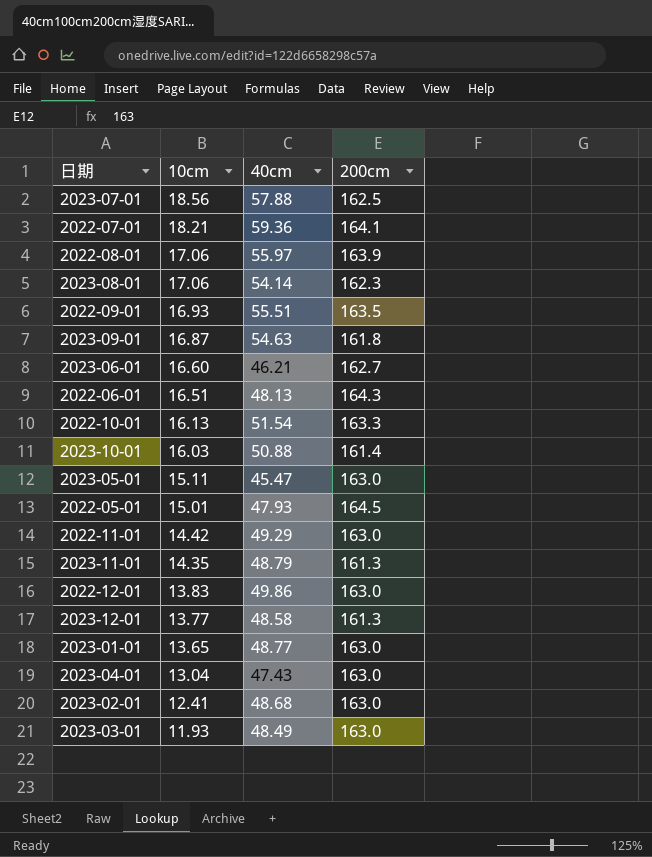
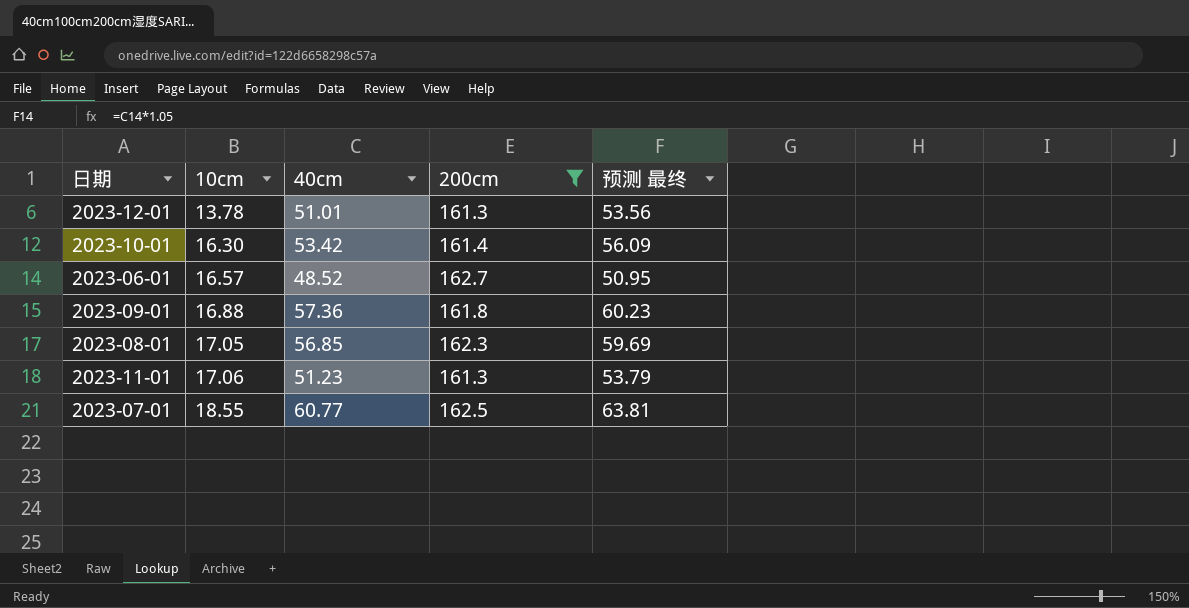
filter: none -> 200cm <= 162.7
row order: 10cm descending -> 10cm ascending
column 预测 最终 | formula: none -> [40cm] * 1.05
2023-12-01 | 10cm: 13.77 -> 13.78
2023-12-01 | 40cm: 48.58 -> 51.01
2023-10-01 | 10cm: 16.03 -> 16.30
2023-10-01 | 40cm: 50.88 -> 53.42
2023-06-01 | 10cm: 16.60 -> 16.57
2023-06-01 | 40cm: 46.21 -> 48.52
2023-09-01 | 10cm: 16.87 -> 16.88
2023-09-01 | 40cm: 54.63 -> 57.36
2023-08-01 | 10cm: 17.06 -> 17.05
2023-08-01 | 40cm: 54.14 -> 56.85
2023-11-01 | 10cm: 14.35 -> 17.06
2023-11-01 | 40cm: 48.79 -> 51.23
2023-07-01 | 10cm: 18.56 -> 18.55
2023-07-01 | 40cm: 57.88 -> 60.77

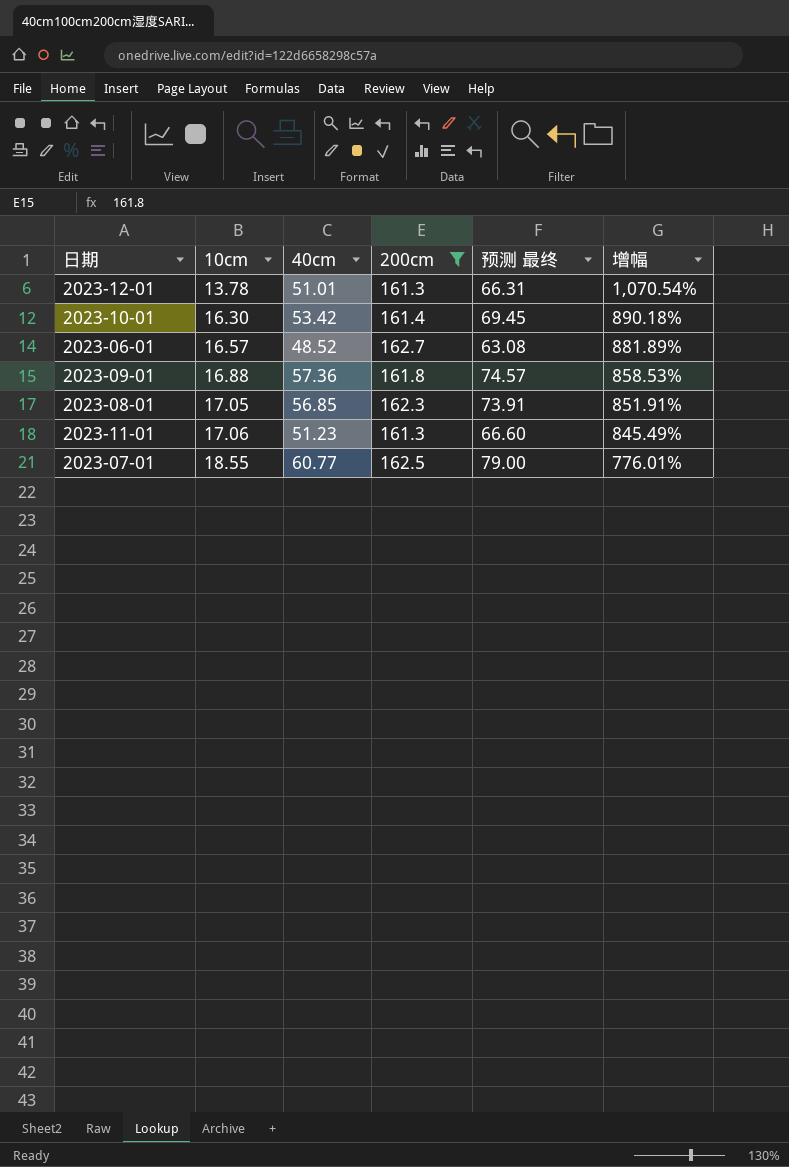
column 预测 最终 | formula: [40cm] * 1.05 -> [40cm] * 1.3
column 增幅 | formula: none -> ([200cm] - [10cm]) / [10cm]

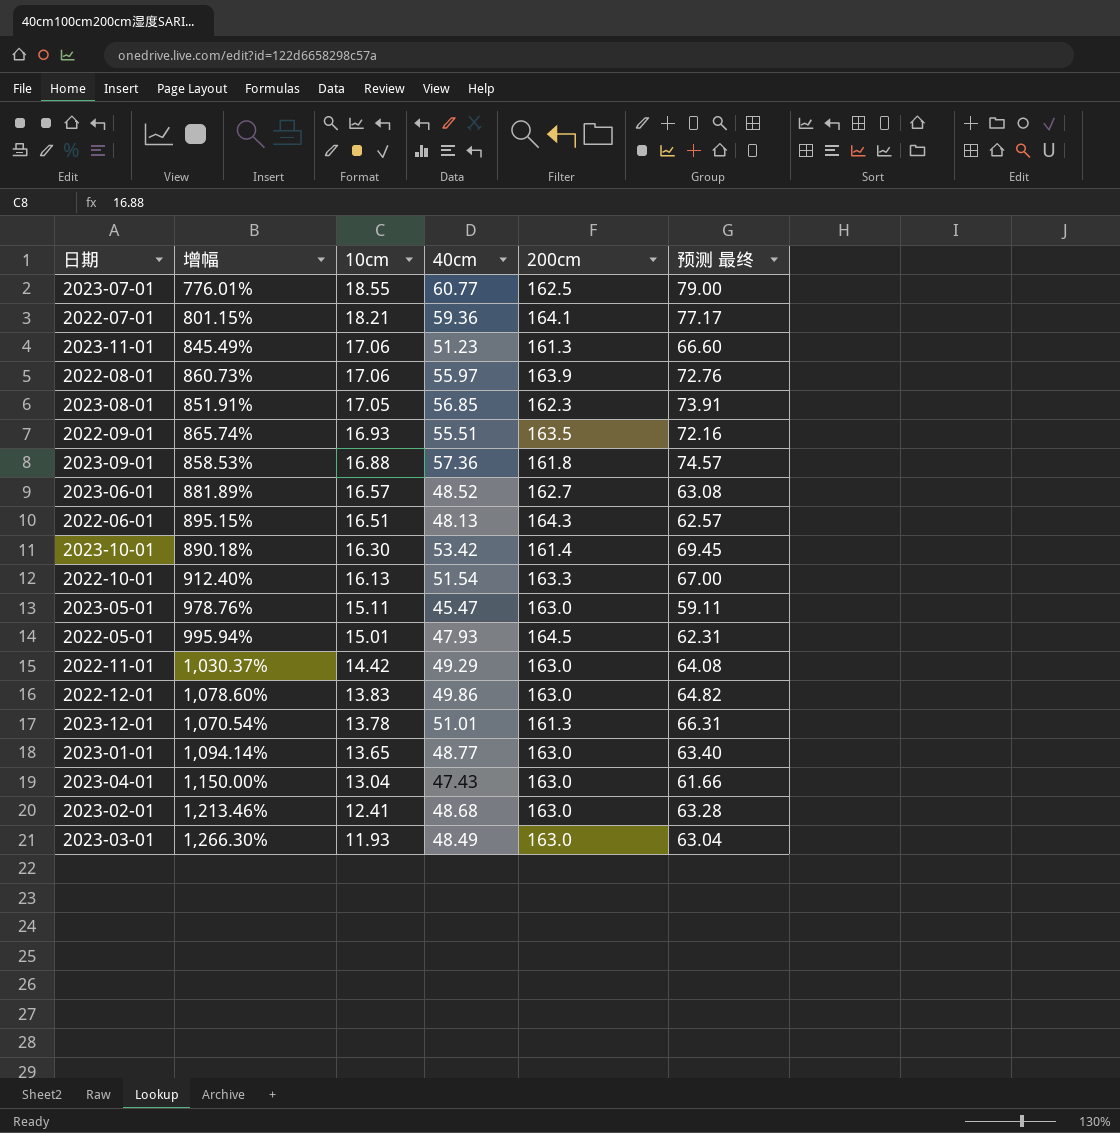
filter: 200cm <= 162.7 -> none
row order: 10cm ascending -> 10cm descending
column 增幅 | position: 6 -> 2

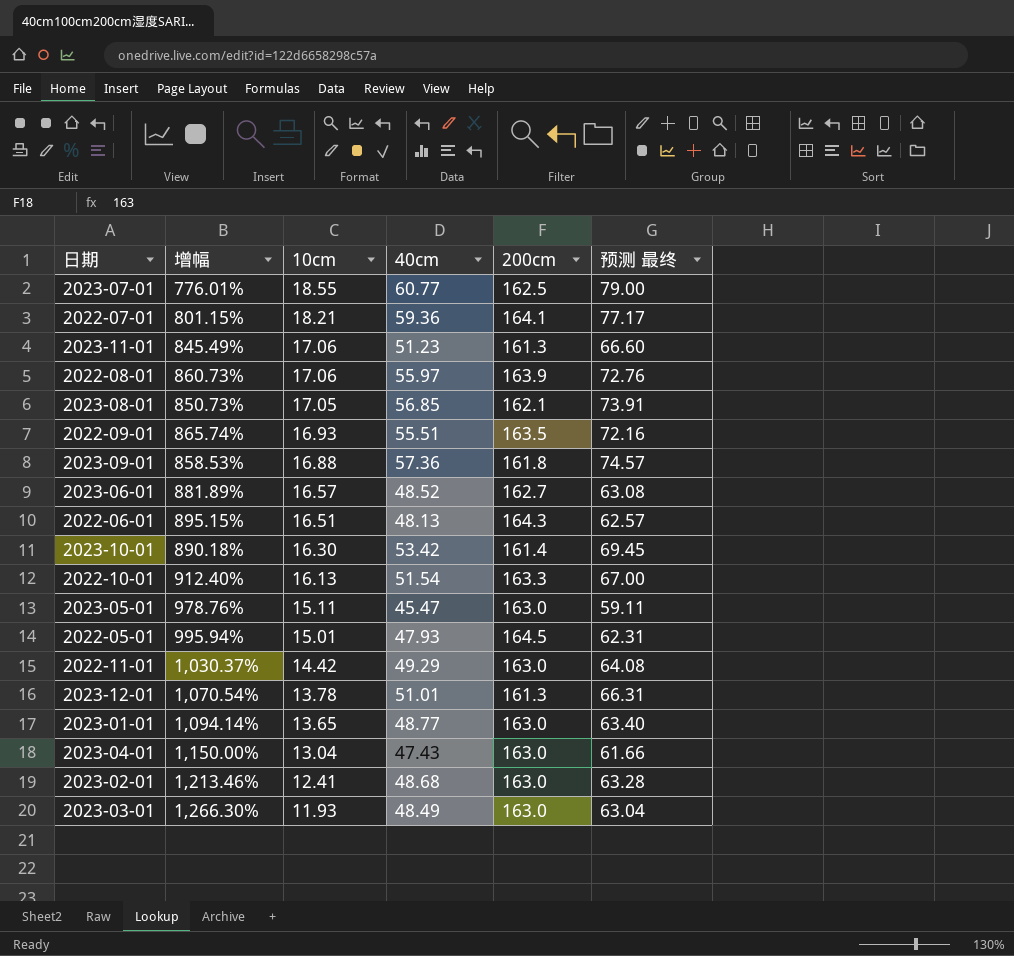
row 2022-12-01: 1,078.60% | 13.83 | 49.86 | 163.0 | 64.82 -> none
2023-08-01 | 增幅: 851.91% -> 850.73%
2023-08-01 | 200cm: 162.3 -> 162.1

